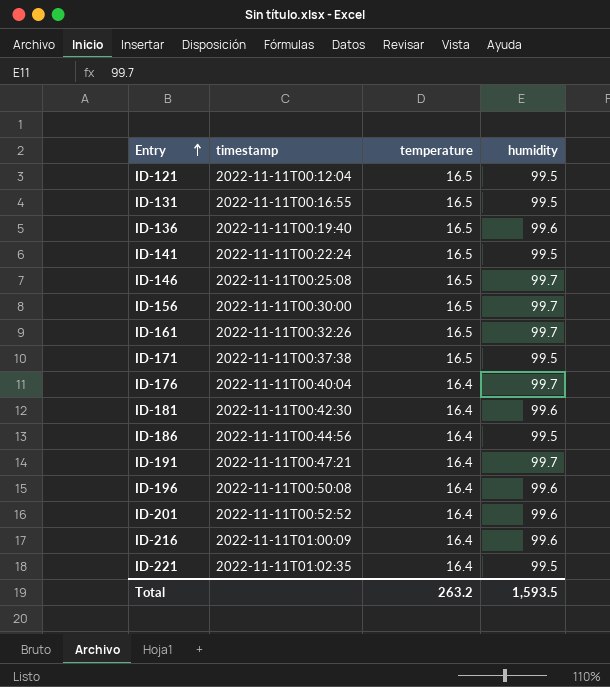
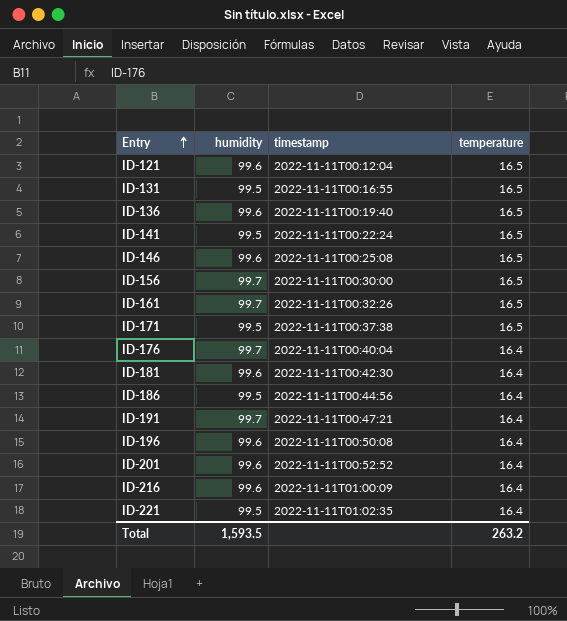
column humidity | position: 4 -> 2
ID-121 | humidity: 99.5 -> 99.6
ID-146 | humidity: 99.7 -> 99.6

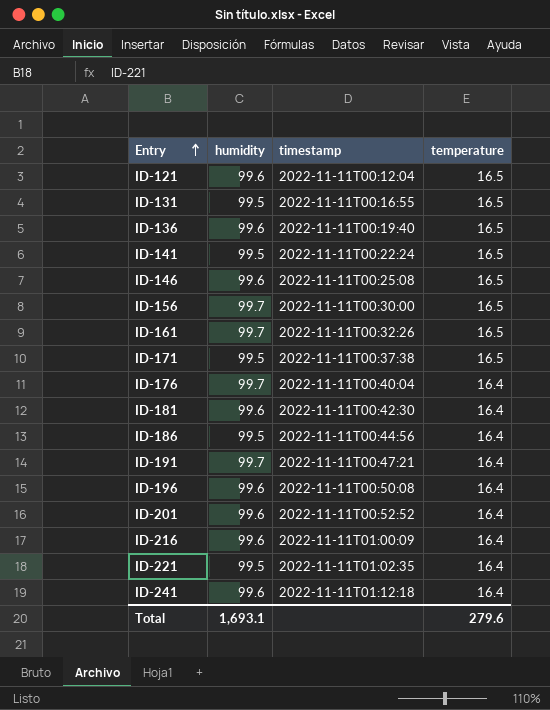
row ID-241: none -> 99.6 | 2022-11-11T01:12:18 | 16.4
Total | humidity: 1,593.5 -> 1,693.1
Total | temperature: 263.2 -> 279.6

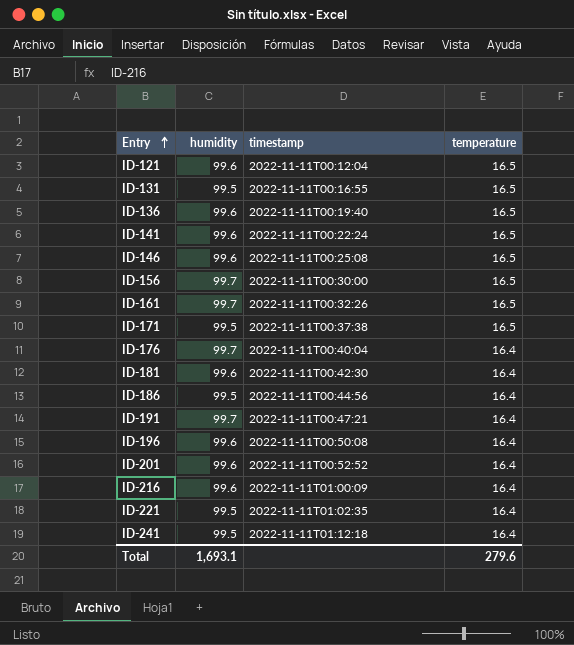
ID-141 | humidity: 99.5 -> 99.6
ID-241 | humidity: 99.6 -> 99.5

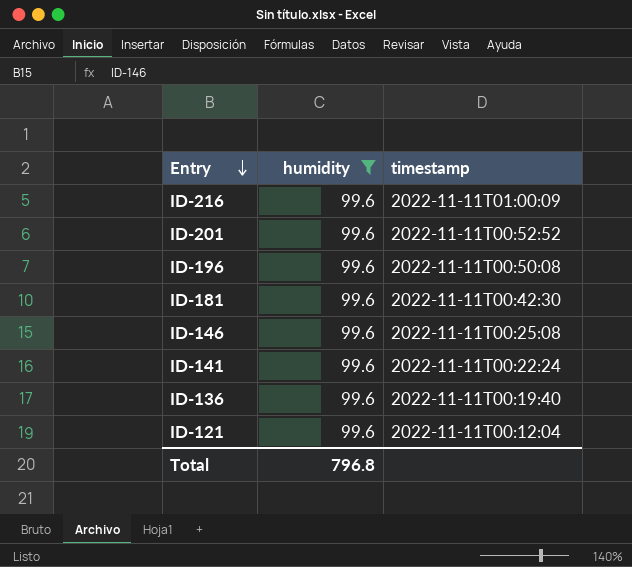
filter: none -> humidity = 99.6
row order: Entry ascending -> Entry descending
column temperature | position: 4 -> none
Total | humidity: 1,693.1 -> 796.8

